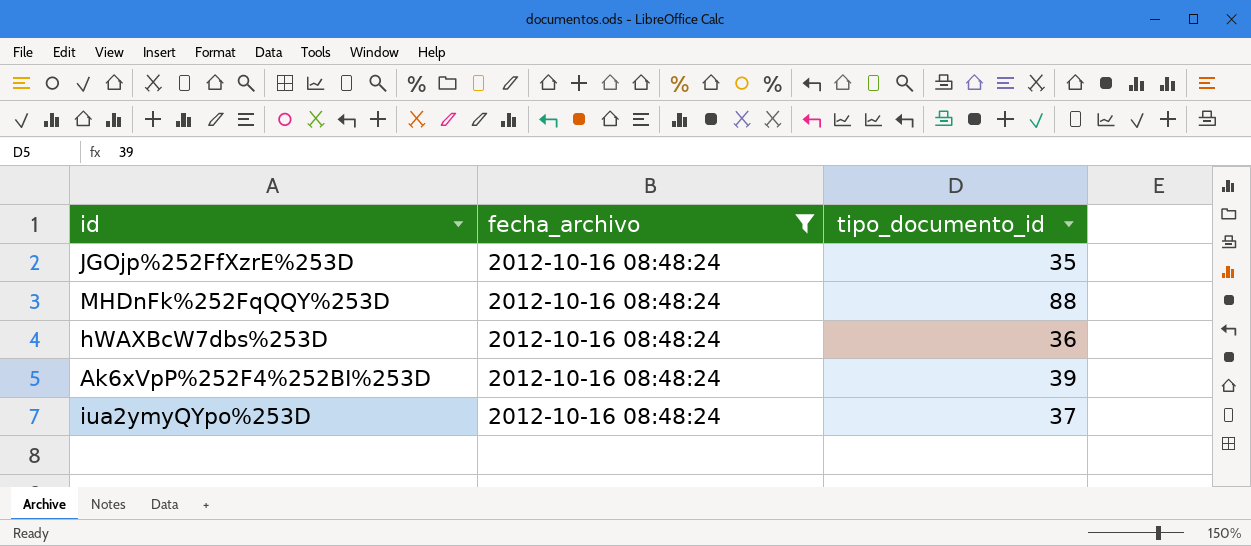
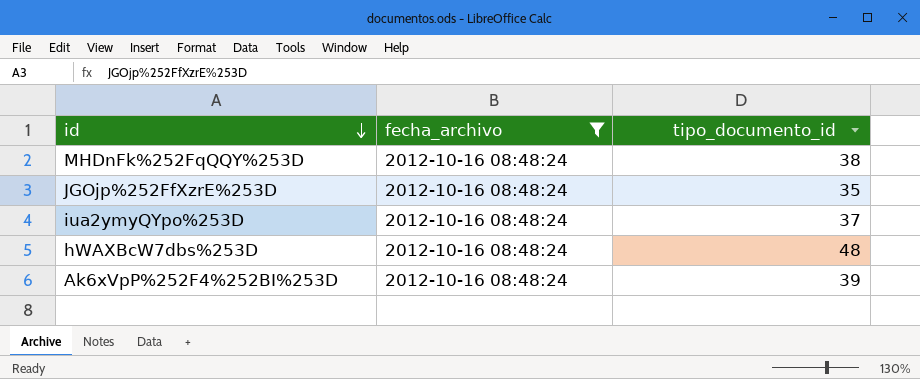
row order: none -> id descending
MHDnFk%252FqQQY%253D | tipo_documento_id: 88 -> 38
hWAXBcW7dbs%253D | tipo_documento_id: 36 -> 48

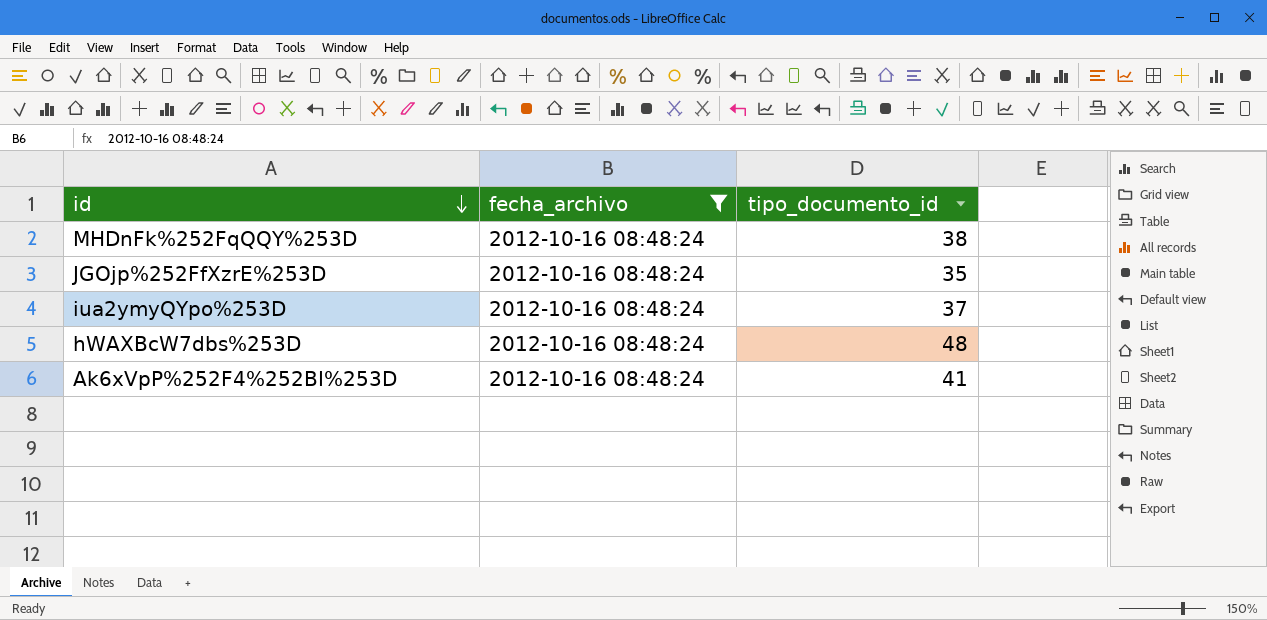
Ak6xVpP%252F4%252BI%253D | tipo_documento_id: 39 -> 41

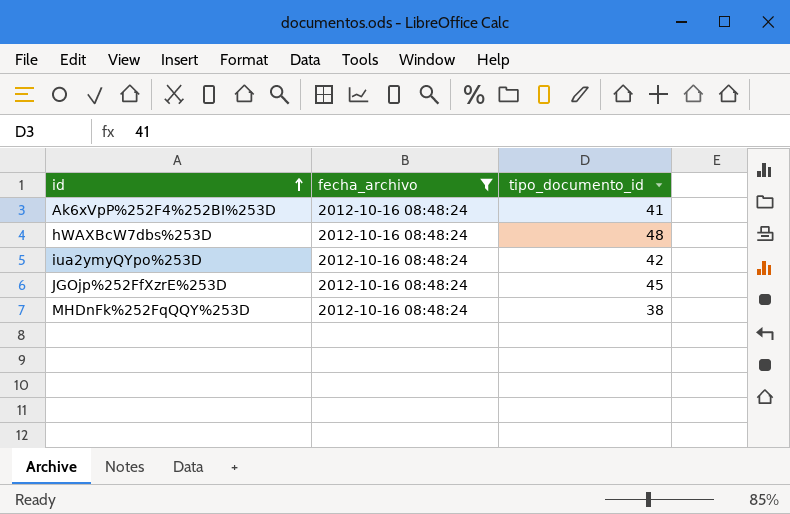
row order: id descending -> id ascending
iua2ymyQYpo%253D | tipo_documento_id: 37 -> 42
JGOjp%252FfXzrE%253D | tipo_documento_id: 35 -> 45

